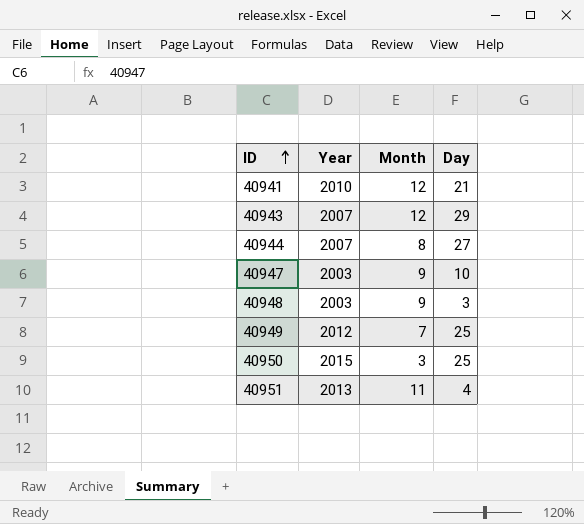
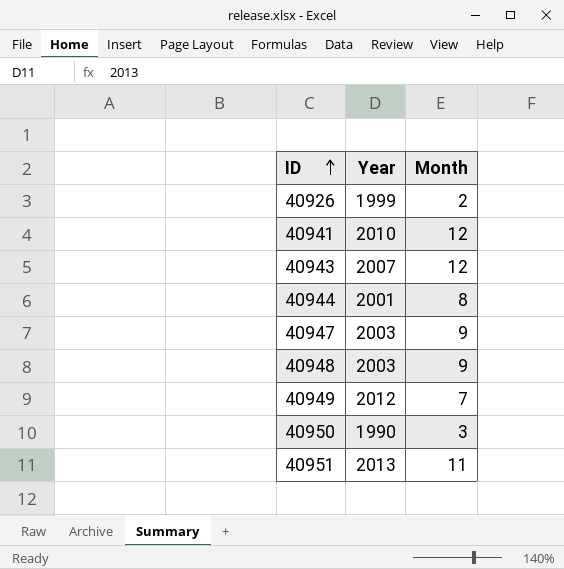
column Day | position: 4 -> none
row 40926: none -> 1999 | 2
40944 | Year: 2007 -> 2001
40950 | Year: 2015 -> 1990

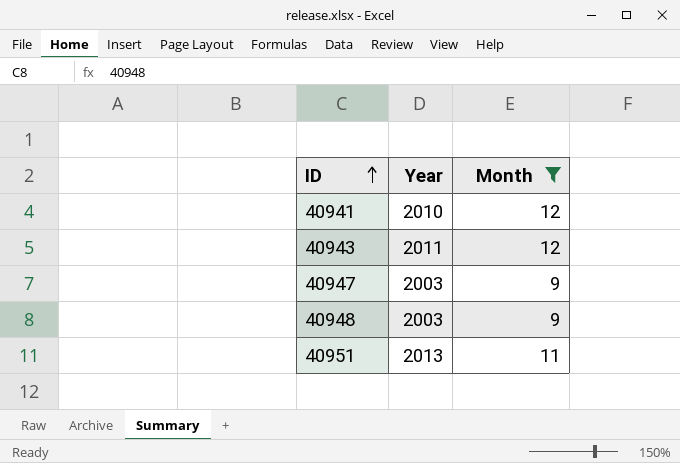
filter: none -> Month >= 9
40943 | Year: 2007 -> 2011

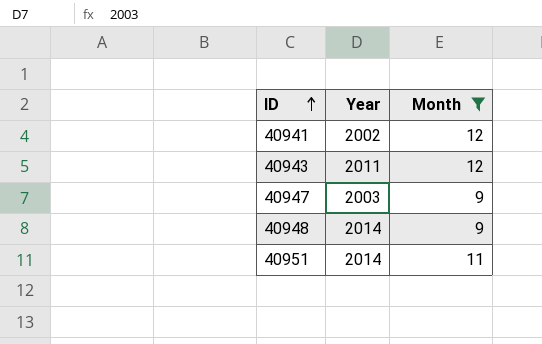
40941 | Year: 2010 -> 2002
40948 | Year: 2003 -> 2014
40951 | Year: 2013 -> 2014

